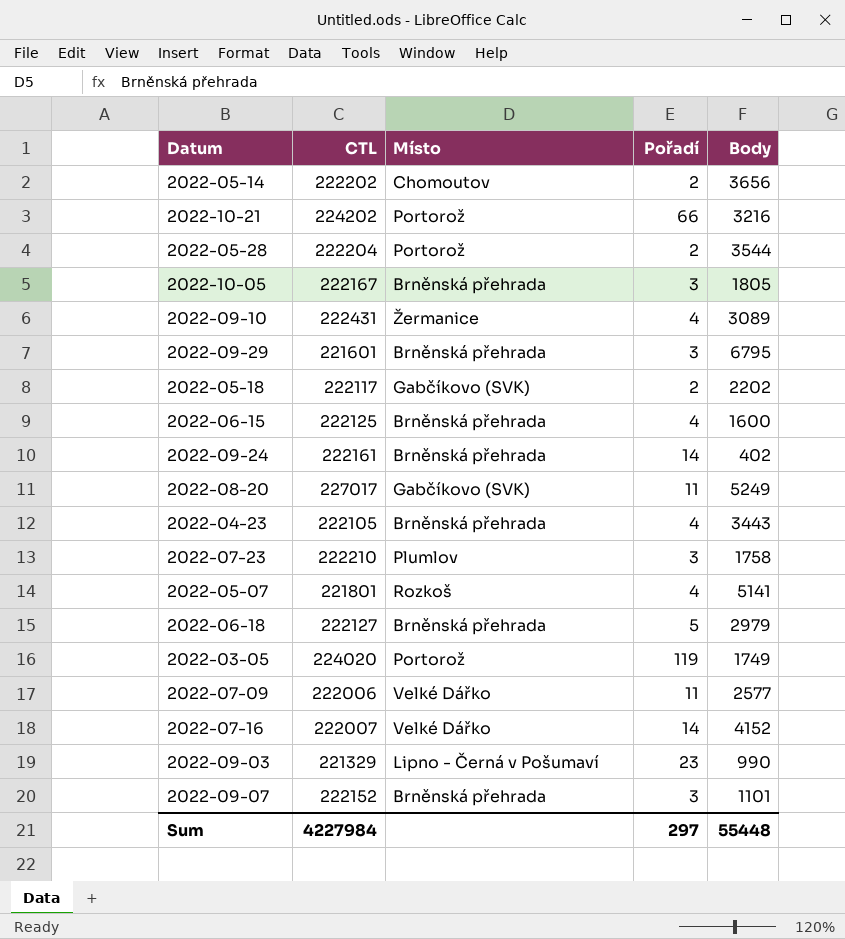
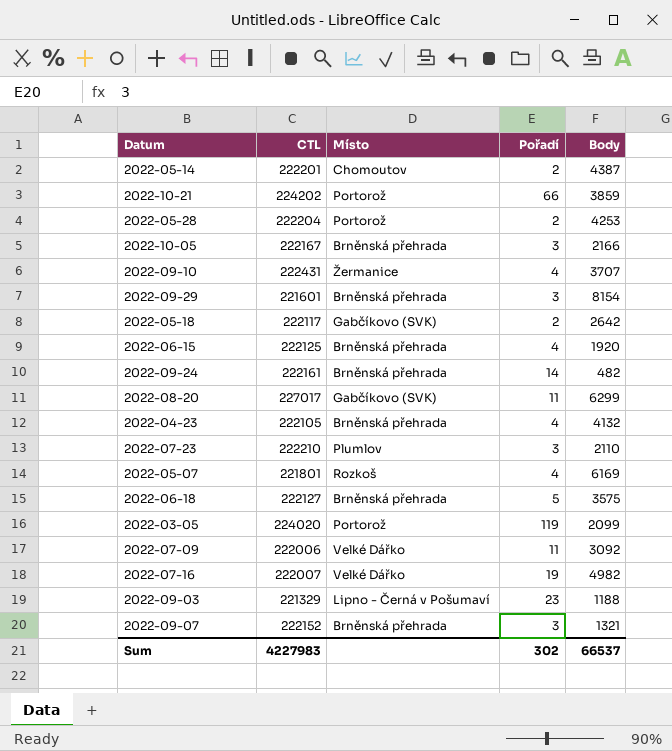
2022-05-14 | CTL: 222202 -> 222201
2022-05-14 | Body: 3656 -> 4387
2022-10-21 | Body: 3216 -> 3859
2022-05-28 | Body: 3544 -> 4253
2022-10-05 | Body: 1805 -> 2166
2022-09-10 | Body: 3089 -> 3707
2022-09-29 | Body: 6795 -> 8154
2022-05-18 | Body: 2202 -> 2642
2022-06-15 | Body: 1600 -> 1920
2022-09-24 | Body: 402 -> 482
2022-08-20 | Body: 5249 -> 6299
2022-04-23 | Body: 3443 -> 4132
2022-07-23 | Body: 1758 -> 2110
2022-05-07 | Body: 5141 -> 6169
2022-06-18 | Body: 2979 -> 3575
2022-03-05 | Body: 1749 -> 2099
2022-07-09 | Body: 2577 -> 3092
2022-07-16 | Pořadí: 14 -> 19
2022-07-16 | Body: 4152 -> 4982
2022-09-03 | Body: 990 -> 1188
2022-09-07 | Body: 1101 -> 1321
Sum | CTL: 4227984 -> 4227983
Sum | Pořadí: 297 -> 302
Sum | Body: 55448 -> 66537

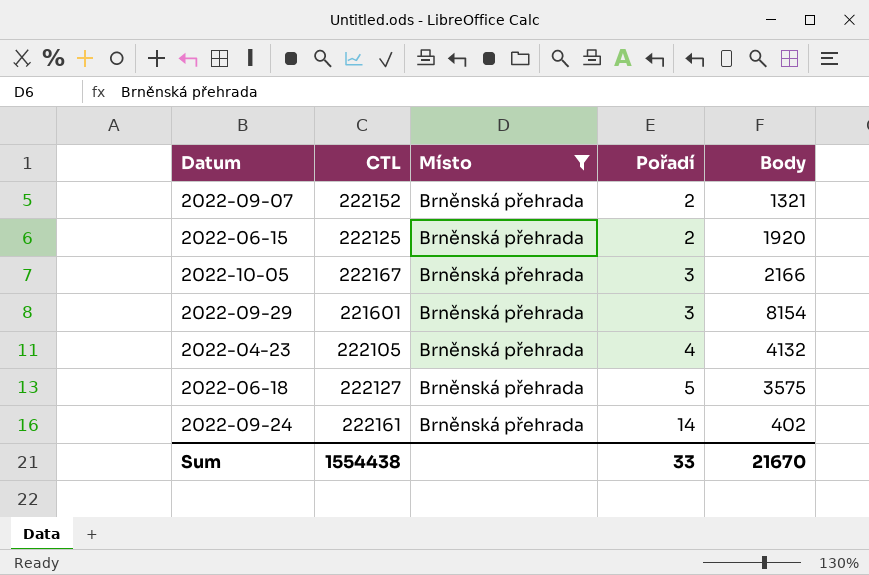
filter: none -> Místo = Brněnská přehrada
row order: none -> Pořadí ascending
2022-09-07 | Pořadí: 3 -> 2
2022-06-15 | Pořadí: 4 -> 2
2022-09-24 | Body: 482 -> 402
Sum | CTL: 4227983 -> 1554438
Sum | Pořadí: 302 -> 33
Sum | Body: 66537 -> 21670

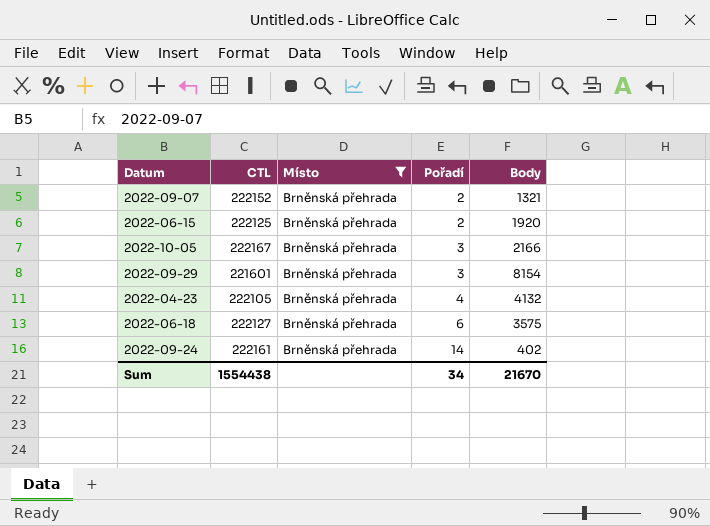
2022-06-18 | Pořadí: 5 -> 6
Sum | Pořadí: 33 -> 34

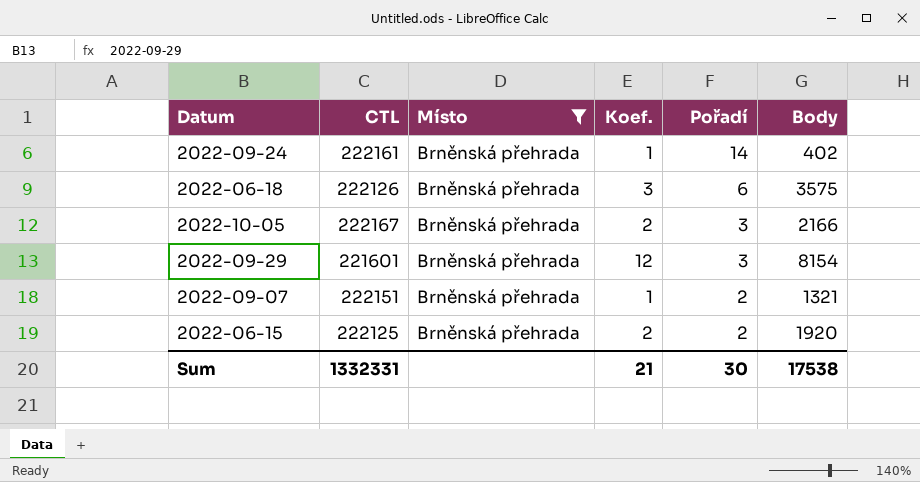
row order: Pořadí ascending -> Pořadí descending
column Koef. | position: none -> 4
row 2022-04-23: 222105 | Brněnská přehrada | 4 | 4132 -> none
2022-06-18 | CTL: 222127 -> 222126
2022-09-07 | CTL: 222152 -> 222151
Sum | CTL: 1554438 -> 1332331
Sum | Pořadí: 34 -> 30
Sum | Body: 21670 -> 17538

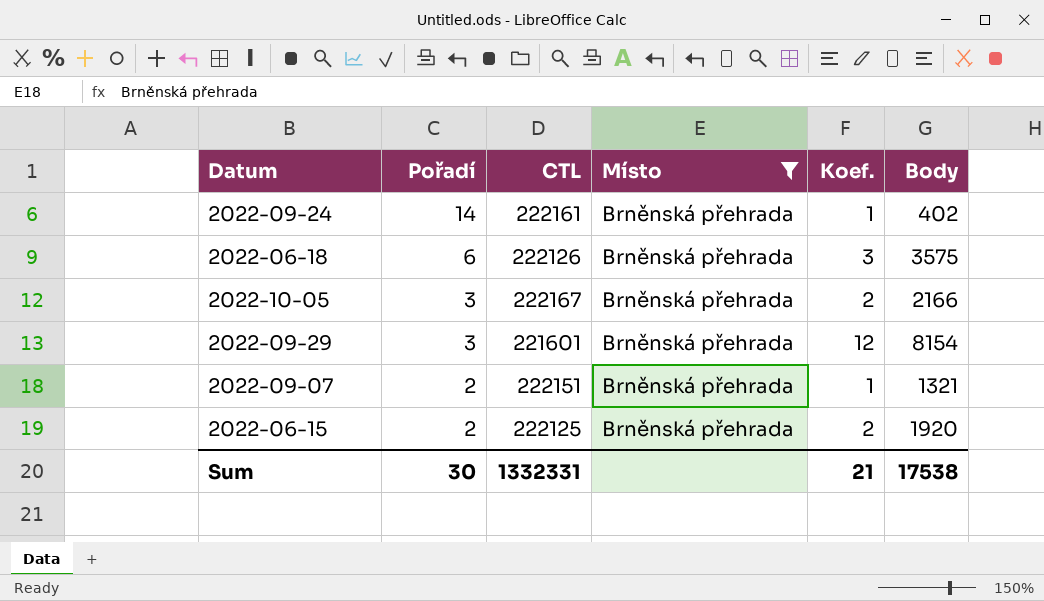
column Pořadí | position: 5 -> 2

